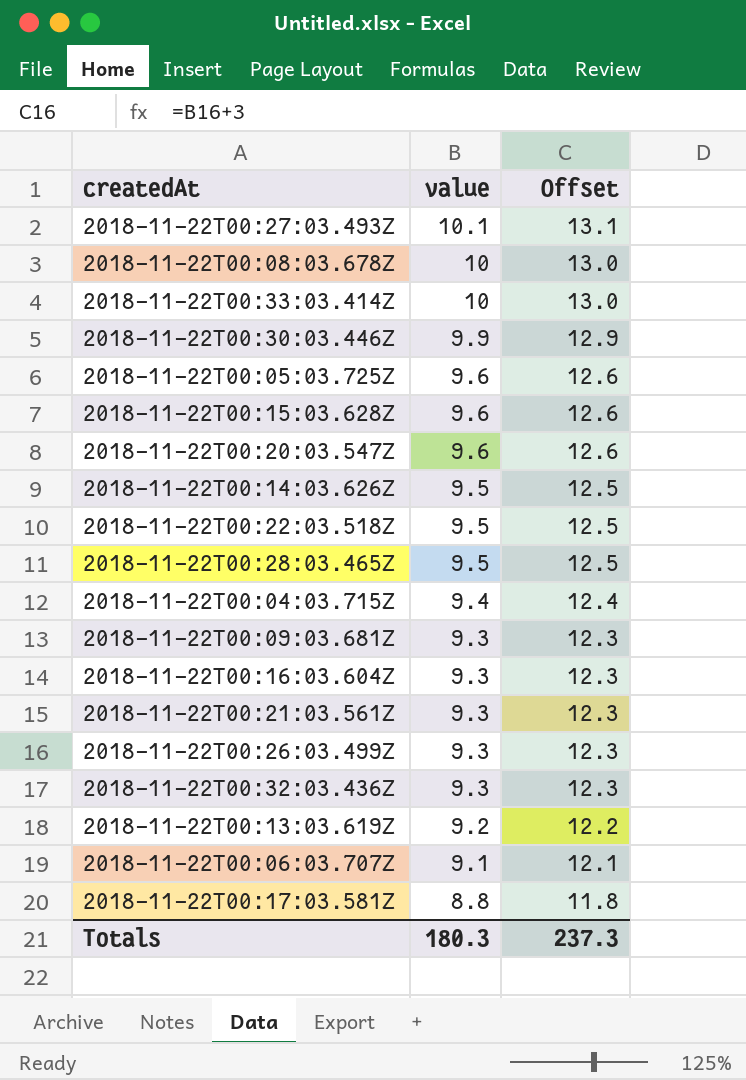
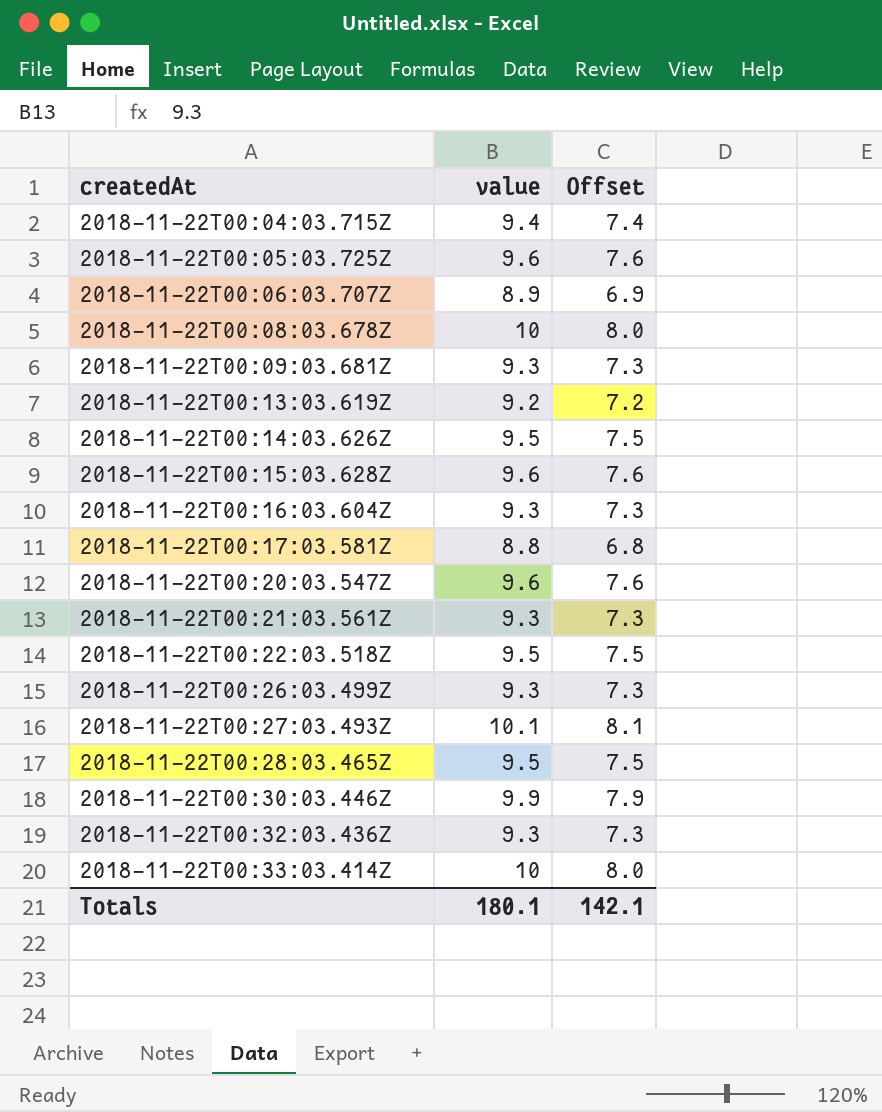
row order: value descending -> createdAt ascending
column Offset | formula: [value] + 3 -> [value] - 2
2018-11-22T00:06:03.707Z | value: 9.1 -> 8.9
Totals | value: 180.3 -> 180.1
Totals | Offset: 237.3 -> 142.1

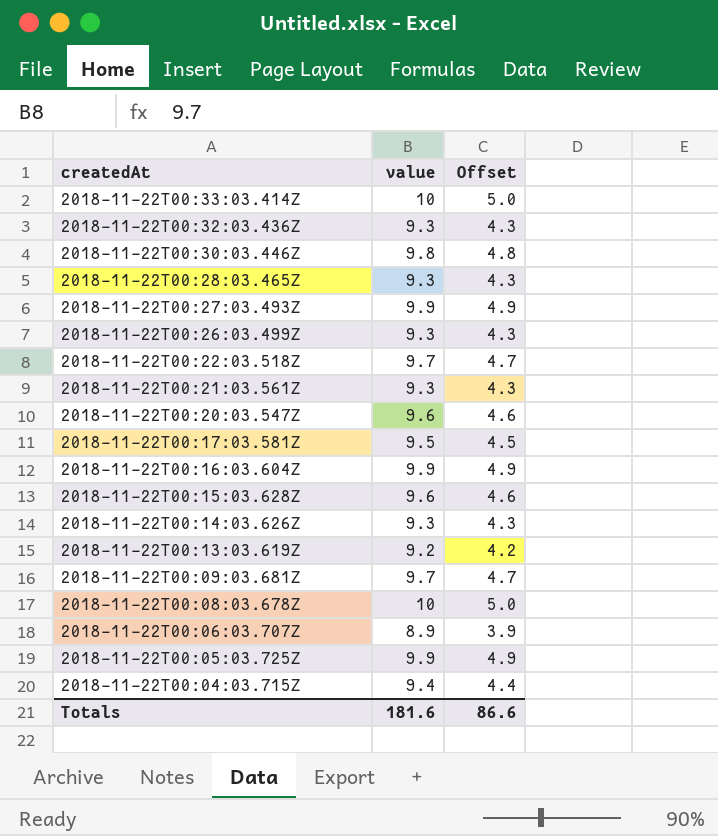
row order: createdAt ascending -> createdAt descending
column Offset | formula: [value] - 2 -> [value] - 5
2018-11-22T00:30:03.446Z | value: 9.9 -> 9.8
2018-11-22T00:28:03.465Z | value: 9.5 -> 9.3
2018-11-22T00:27:03.493Z | value: 10.1 -> 9.9
2018-11-22T00:22:03.518Z | value: 9.5 -> 9.7
2018-11-22T00:17:03.581Z | value: 8.8 -> 9.5
2018-11-22T00:16:03.604Z | value: 9.3 -> 9.9
2018-11-22T00:14:03.626Z | value: 9.5 -> 9.3
2018-11-22T00:09:03.681Z | value: 9.3 -> 9.7
2018-11-22T00:05:03.725Z | value: 9.6 -> 9.9
Totals | value: 180.1 -> 181.6
Totals | Offset: 142.1 -> 86.6

